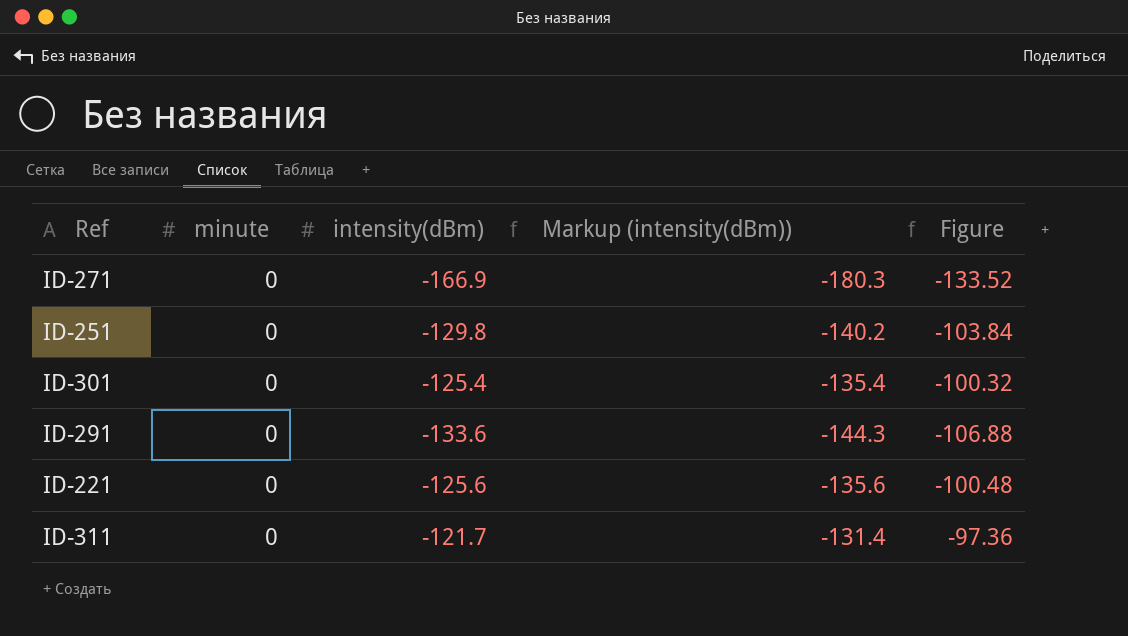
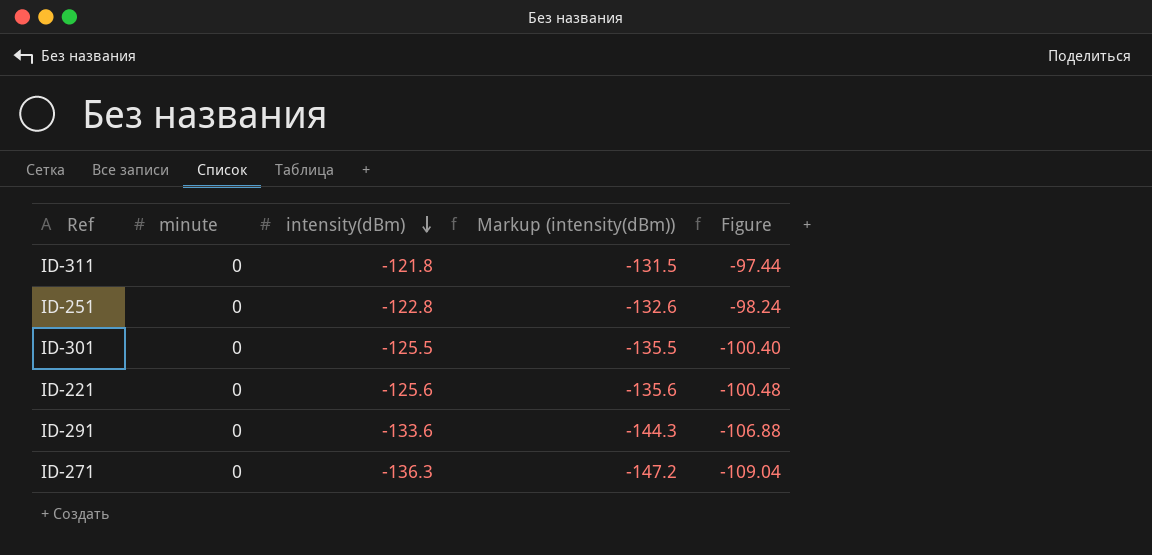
row order: none -> intensity(dBm) descending
ID-311 | intensity(dBm): -121.7 -> -121.8
ID-311 | Markup (intensity(dBm)): -131.4 -> -131.5
ID-311 | Figure: -97.36 -> -97.44
ID-251 | intensity(dBm): -129.8 -> -122.8
ID-251 | Markup (intensity(dBm)): -140.2 -> -132.6
ID-251 | Figure: -103.84 -> -98.24
ID-301 | intensity(dBm): -125.4 -> -125.5
ID-301 | Markup (intensity(dBm)): -135.4 -> -135.5
ID-301 | Figure: -100.32 -> -100.40
ID-271 | intensity(dBm): -166.9 -> -136.3
ID-271 | Markup (intensity(dBm)): -180.3 -> -147.2
ID-271 | Figure: -133.52 -> -109.04

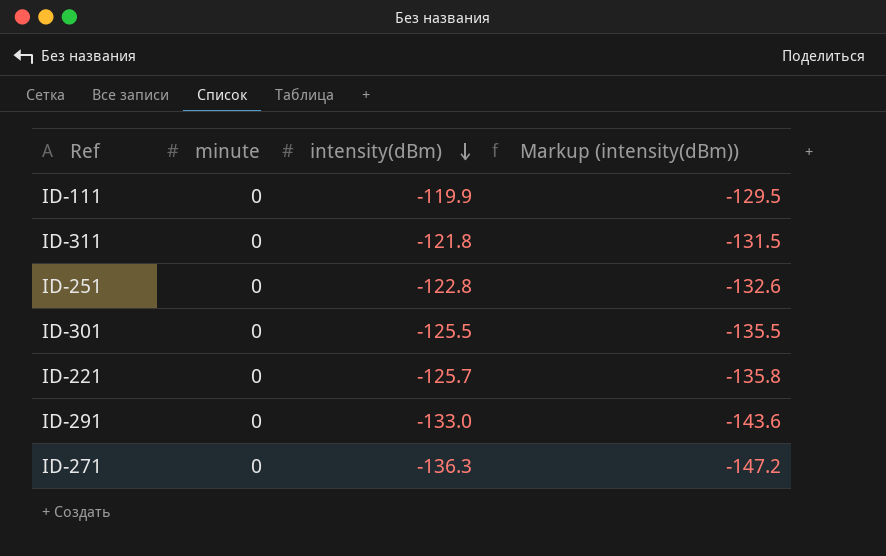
column Figure | formula: [intensity(dBm)] * 0.8 -> none
row ID-111: none -> 0 | -119.9 | -129.5
ID-221 | intensity(dBm): -125.6 -> -125.7
ID-221 | Markup (intensity(dBm)): -135.6 -> -135.8
ID-291 | intensity(dBm): -133.6 -> -133.0
ID-291 | Markup (intensity(dBm)): -144.3 -> -143.6

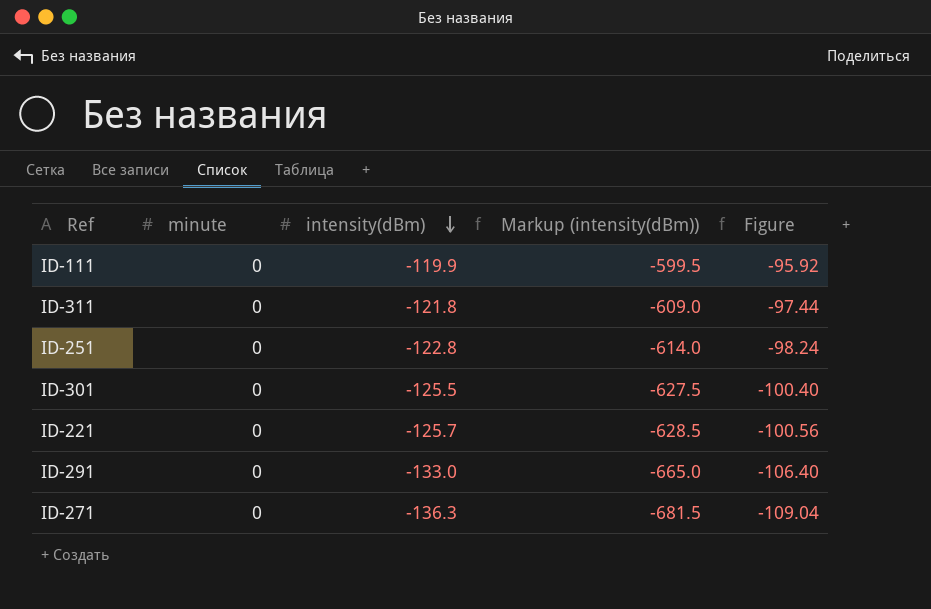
column Markup (intensity(dBm)) | formula: [intensity(dBm)] * 1.08 -> [intensity(dBm)] * 5
column Figure | formula: none -> [intensity(dBm)] * 0.8

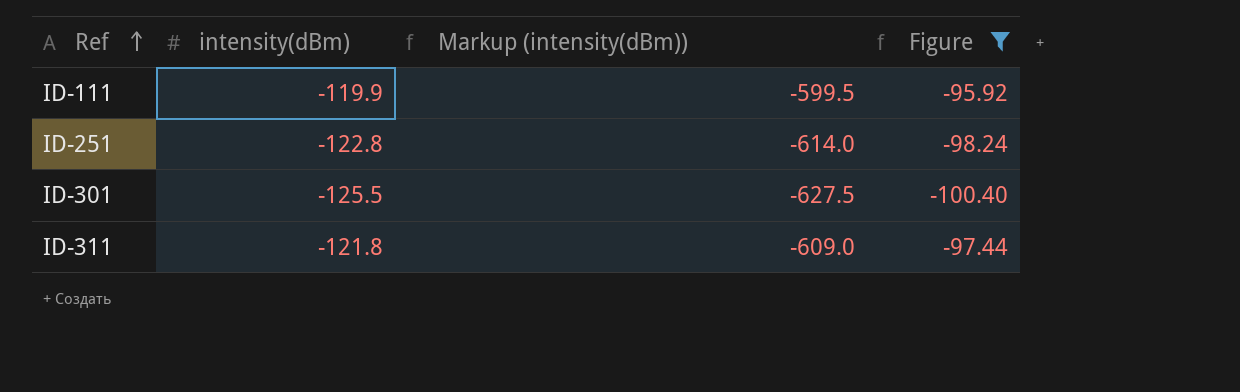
filter: none -> Figure >= -100.40
row order: intensity(dBm) descending -> Ref ascending
column minute | position: 2 -> none

